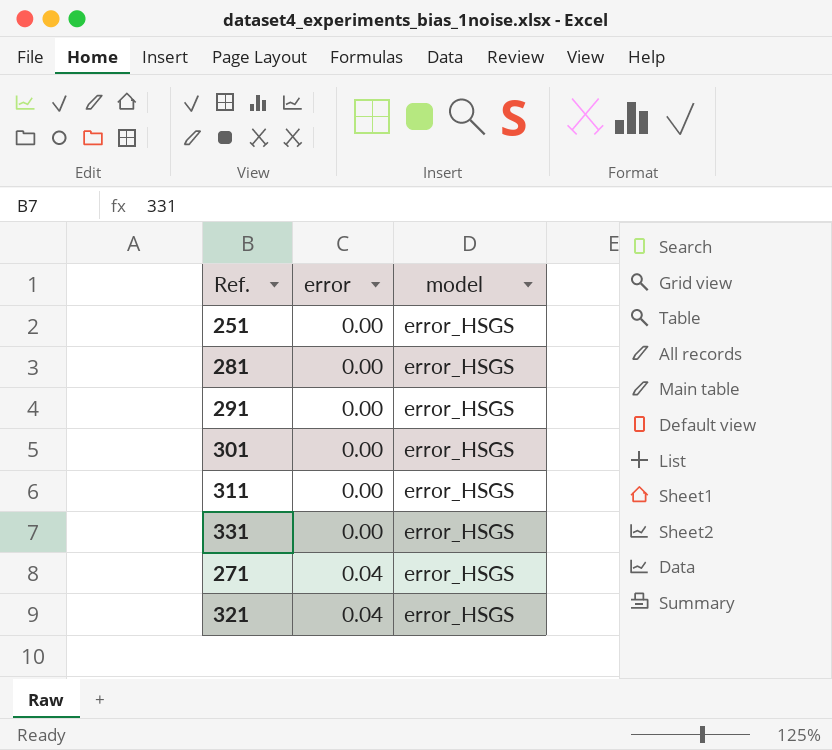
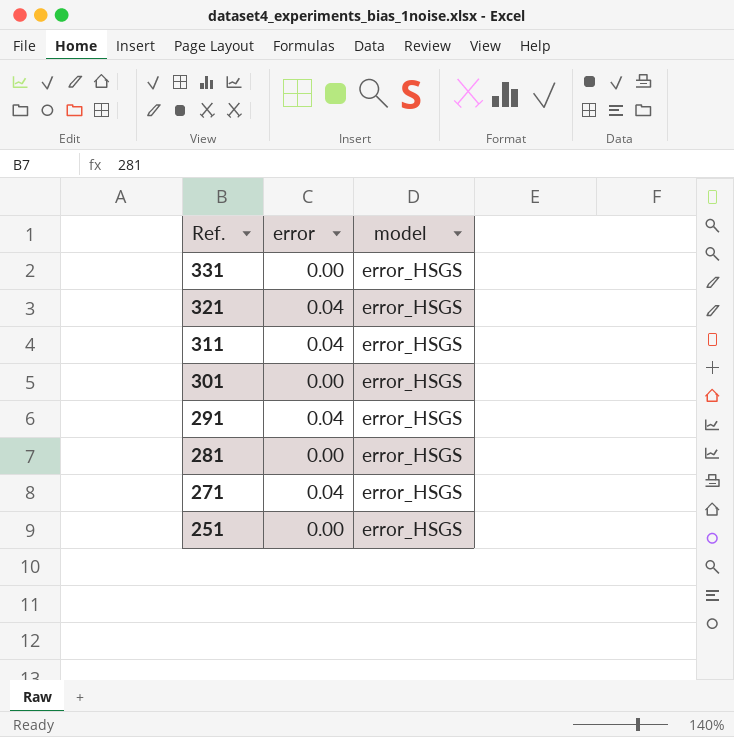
row order: error ascending -> Ref. descending
311 | error: 0.00 -> 0.04
291 | error: 0.00 -> 0.04

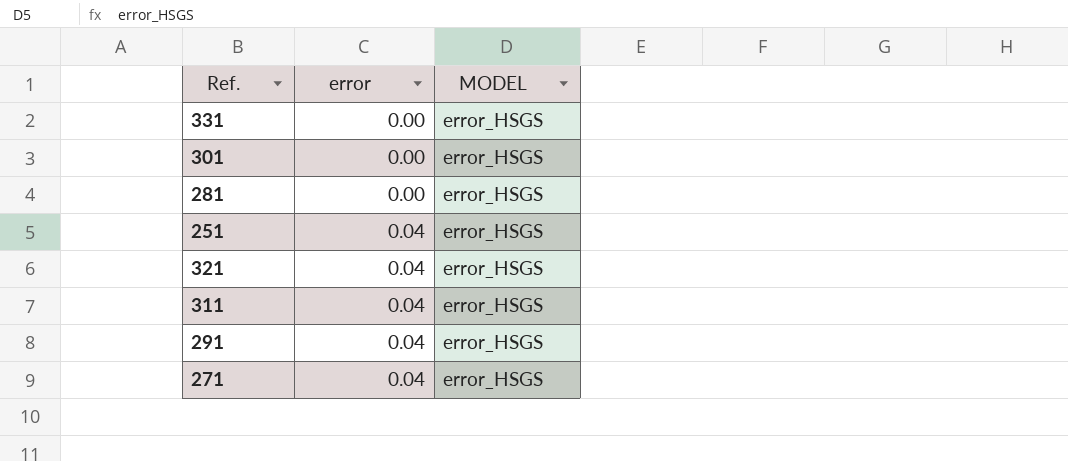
row order: Ref. descending -> error ascending
column name: model -> MODEL
251 | error: 0.00 -> 0.04

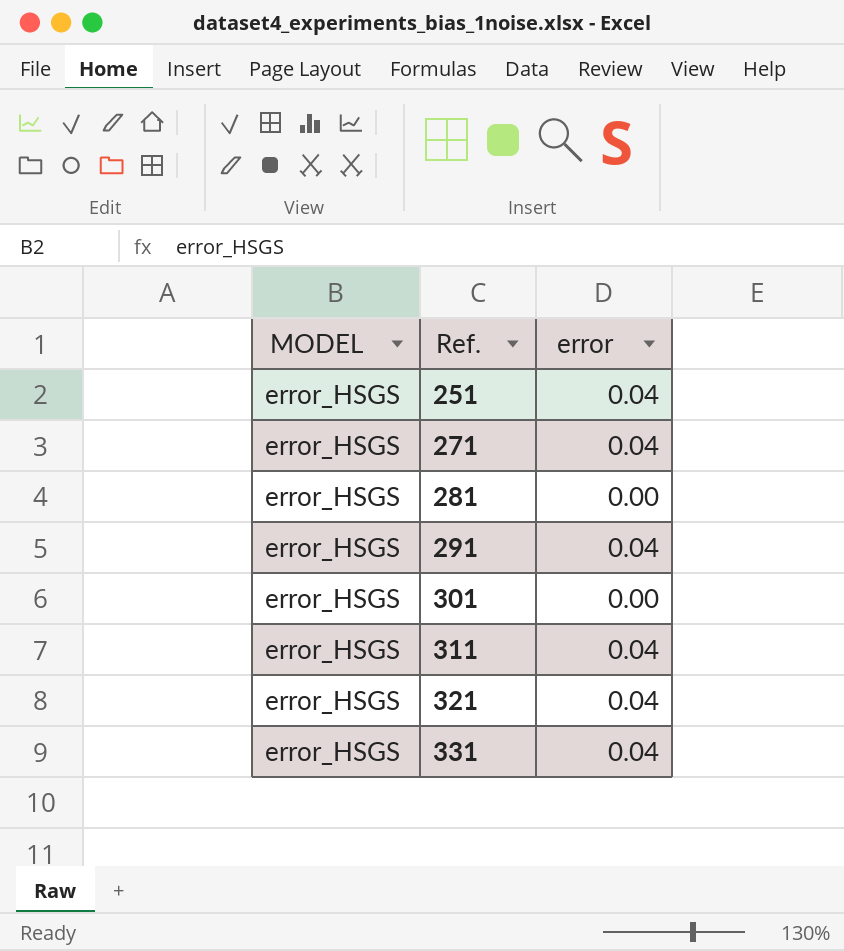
row order: error ascending -> Ref. ascending
column MODEL | position: 3 -> 1
331 | error: 0.00 -> 0.04

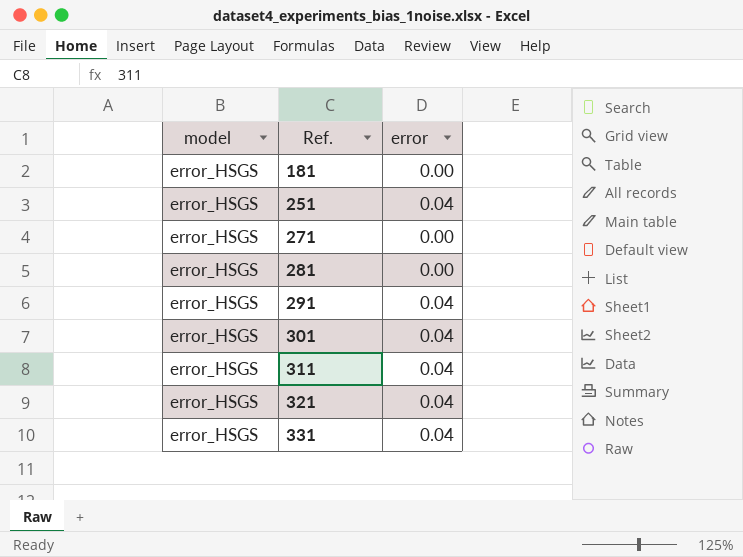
column name: MODEL -> model
row 181: none -> error_HSGS | 0.00
271 | error: 0.04 -> 0.00
301 | error: 0.00 -> 0.04

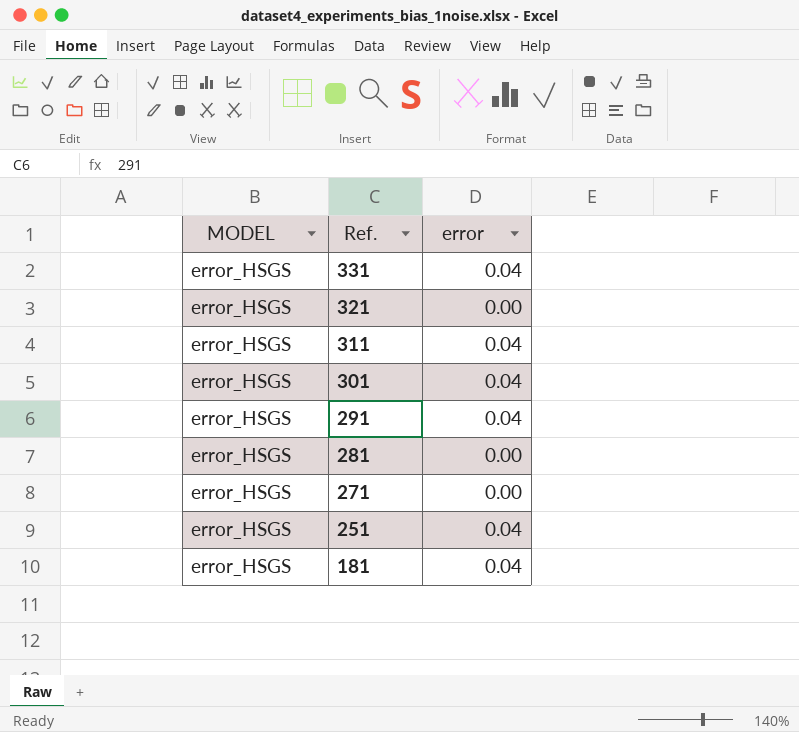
row order: Ref. ascending -> Ref. descending
column name: model -> MODEL
321 | error: 0.04 -> 0.00
181 | error: 0.00 -> 0.04

